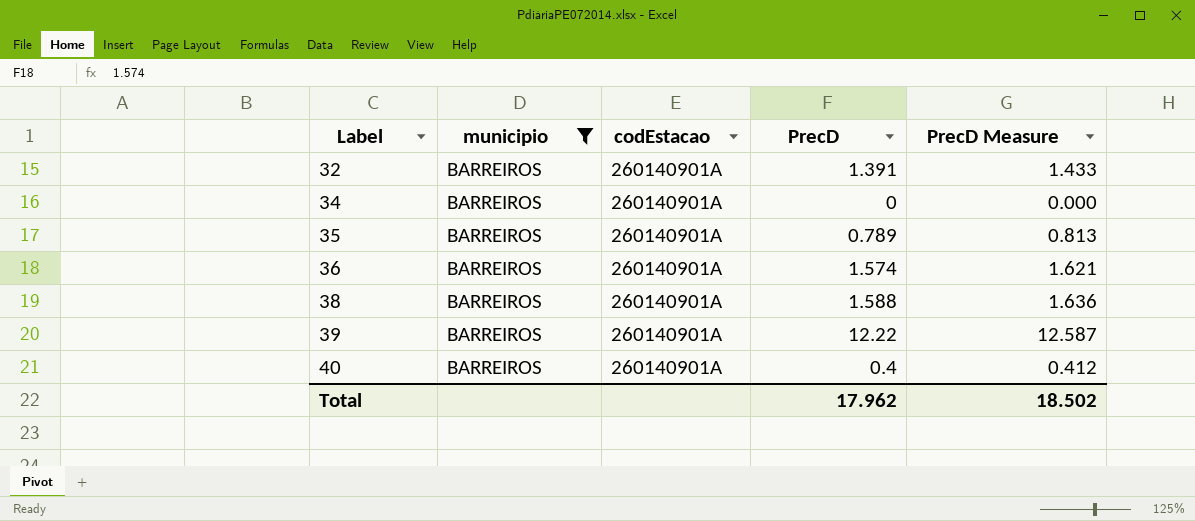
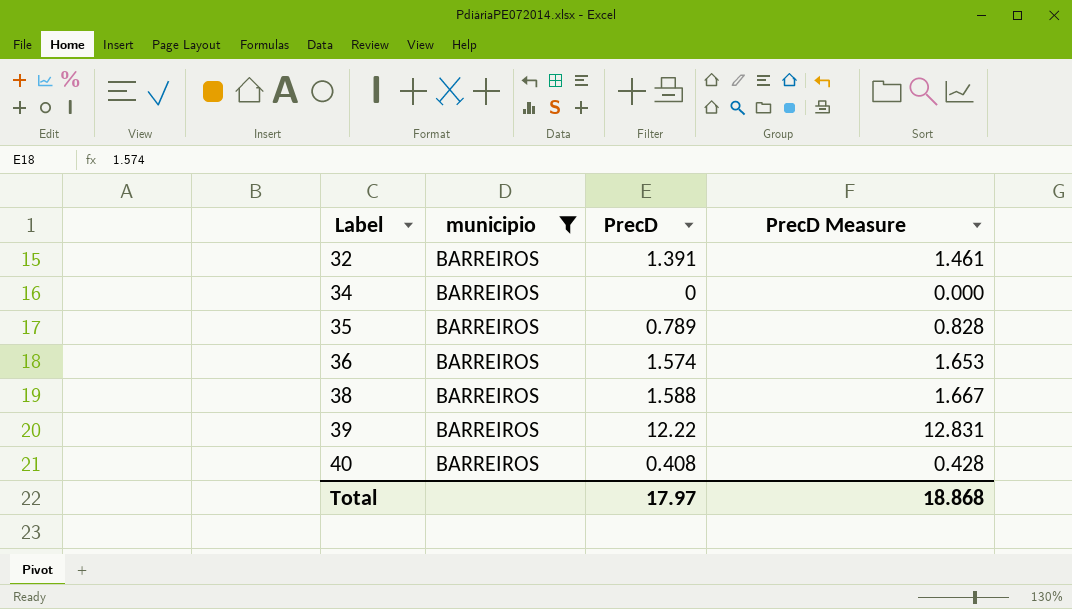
column codEstacao | position: 3 -> none
column PrecD Measure | formula: [PrecD] * 1.03 -> [PrecD] * 1.05
40 | PrecD: 0.4 -> 0.408
Total | PrecD: 17.962 -> 17.97
Total | PrecD Measure: 18.502 -> 18.868

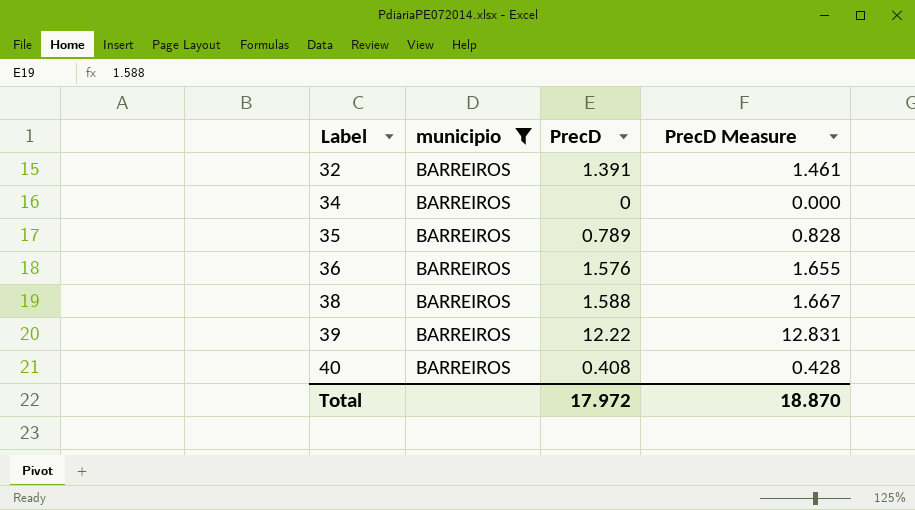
36 | PrecD: 1.574 -> 1.576
36 | PrecD Measure: 1.653 -> 1.655
Total | PrecD: 17.97 -> 17.972
Total | PrecD Measure: 18.868 -> 18.870

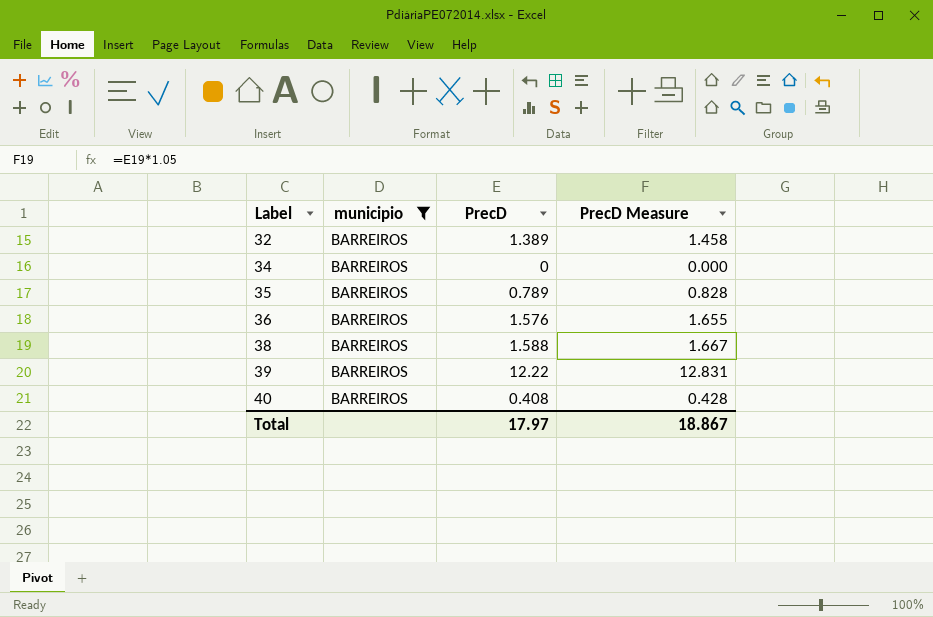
32 | PrecD: 1.391 -> 1.389
32 | PrecD Measure: 1.461 -> 1.458
Total | PrecD: 17.972 -> 17.97
Total | PrecD Measure: 18.870 -> 18.867

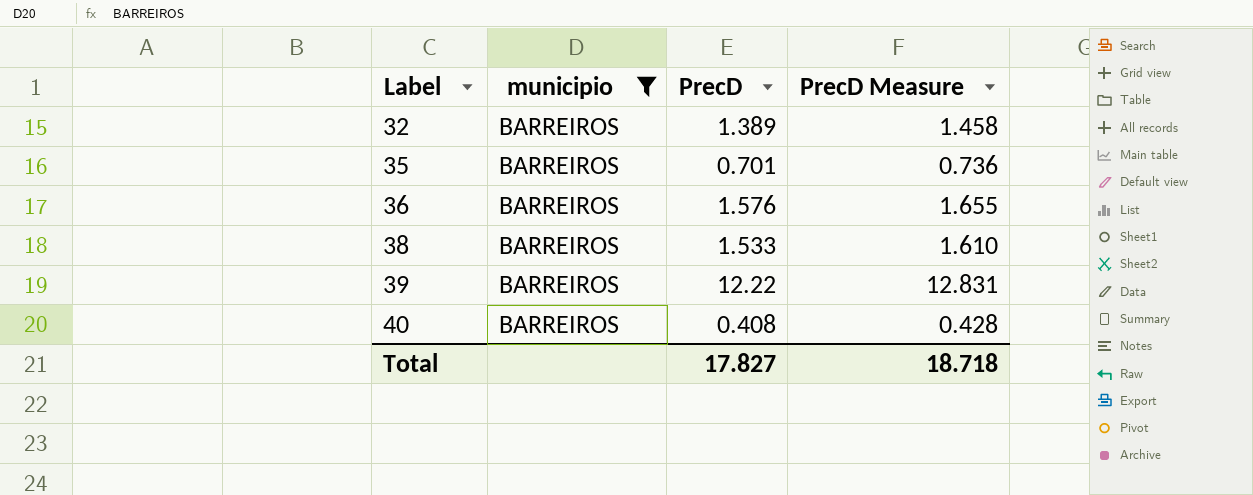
row 34: BARREIROS | 0 | 0.000 -> none
35 | PrecD: 0.789 -> 0.701
35 | PrecD Measure: 0.828 -> 0.736
38 | PrecD: 1.588 -> 1.533
38 | PrecD Measure: 1.667 -> 1.610
Total | PrecD: 17.97 -> 17.827
Total | PrecD Measure: 18.867 -> 18.718

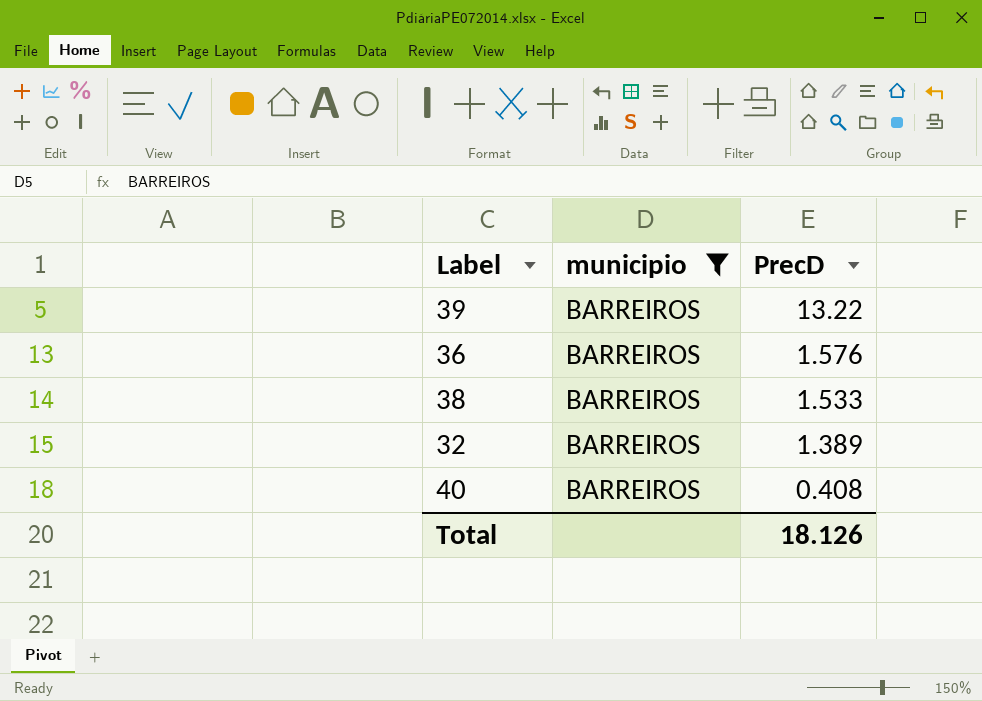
row order: Label ascending -> PrecD descending
column PrecD Measure | formula: [PrecD] * 1.05 -> none
row 35: BARREIROS | 0.701 | 0.736 -> none
39 | PrecD: 12.22 -> 13.22
Total | PrecD: 17.827 -> 18.126

